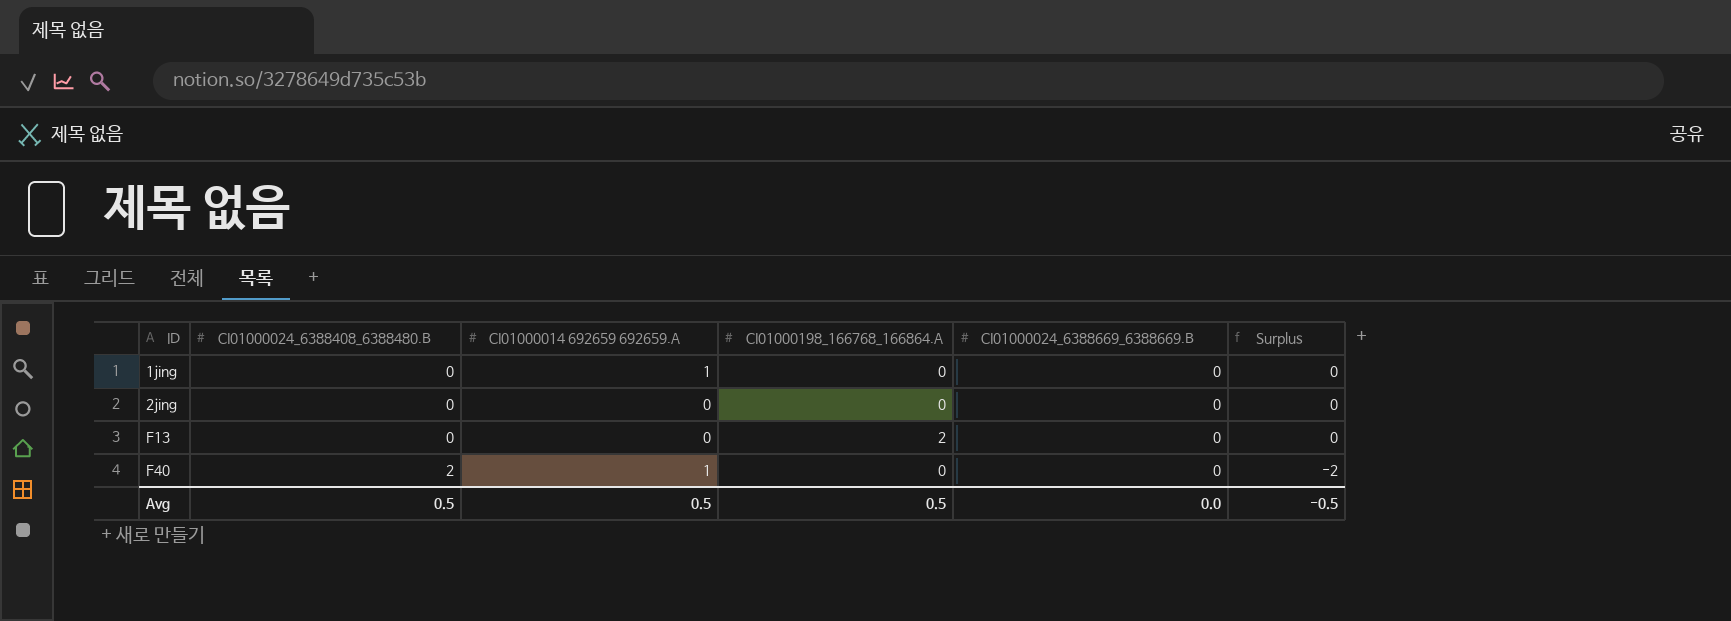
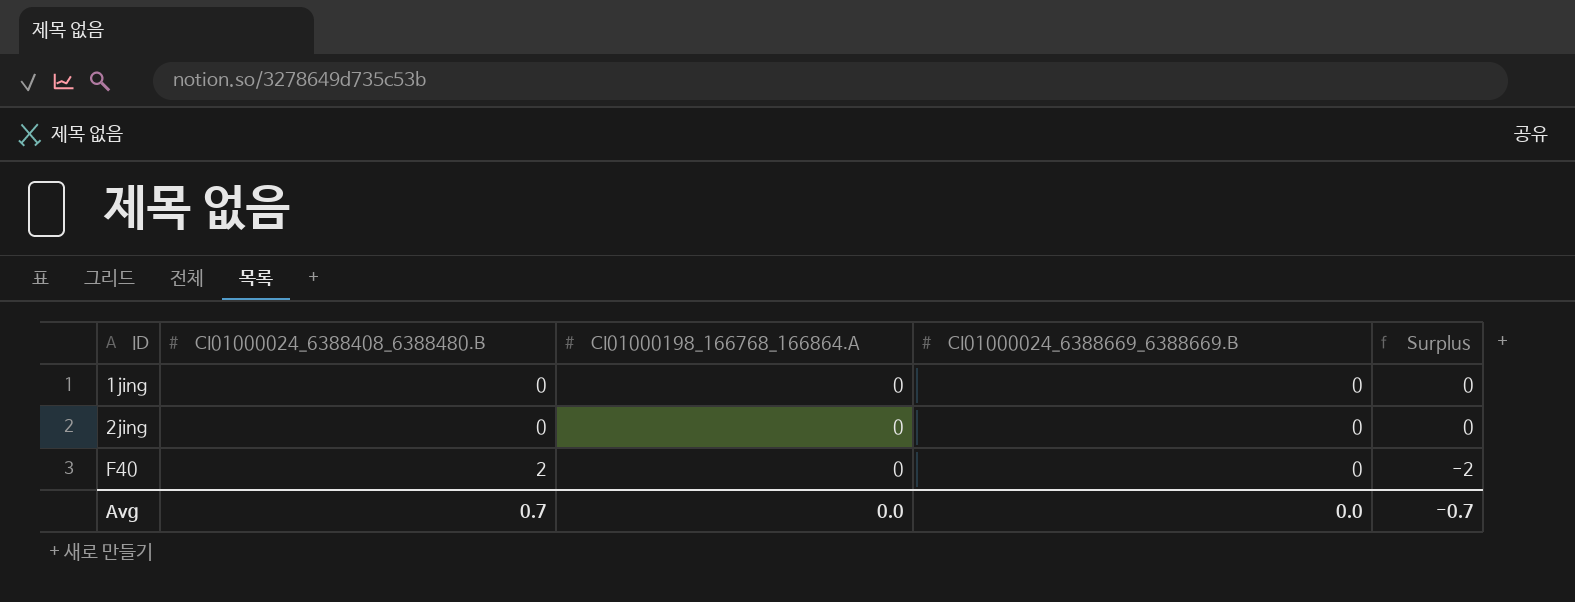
column CI01000014 692659 692659.A | position: 3 -> none
row F13: 0 | 0 | 2 | 0 | 0 -> none
Avg | CI01000024_6388408_6388480.B: 0.5 -> 0.7
Avg | CI01000198_166768_166864.A: 0.5 -> 0.0
Avg | Surplus: -0.5 -> -0.7

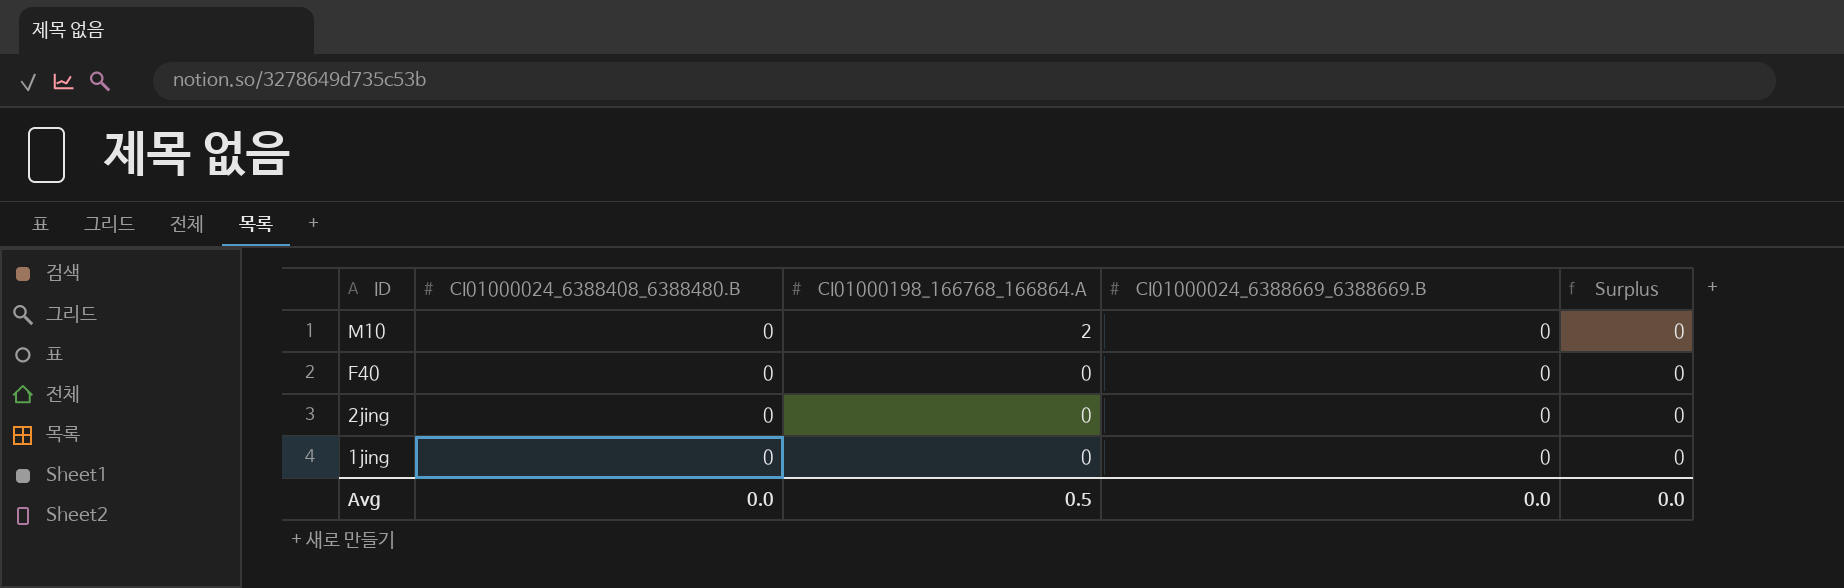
row order: ID ascending -> ID descending
row M10: none -> 0 | 2 | 0 | 0
F40 | CI01000024_6388408_6388480.B: 2 -> 0
F40 | Surplus: -2 -> 0
Avg | CI01000024_6388408_6388480.B: 0.7 -> 0.0
Avg | CI01000198_166768_166864.A: 0.0 -> 0.5
Avg | Surplus: -0.7 -> 0.0

